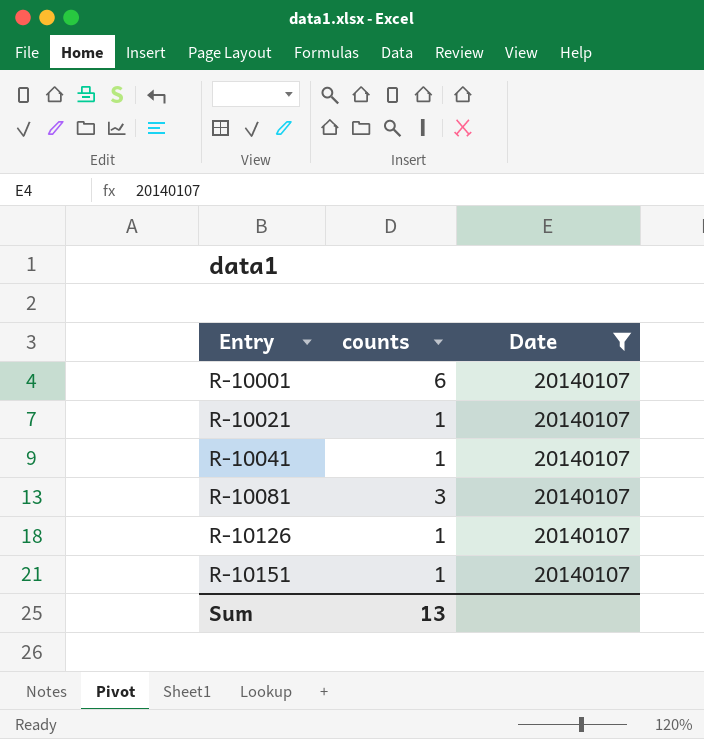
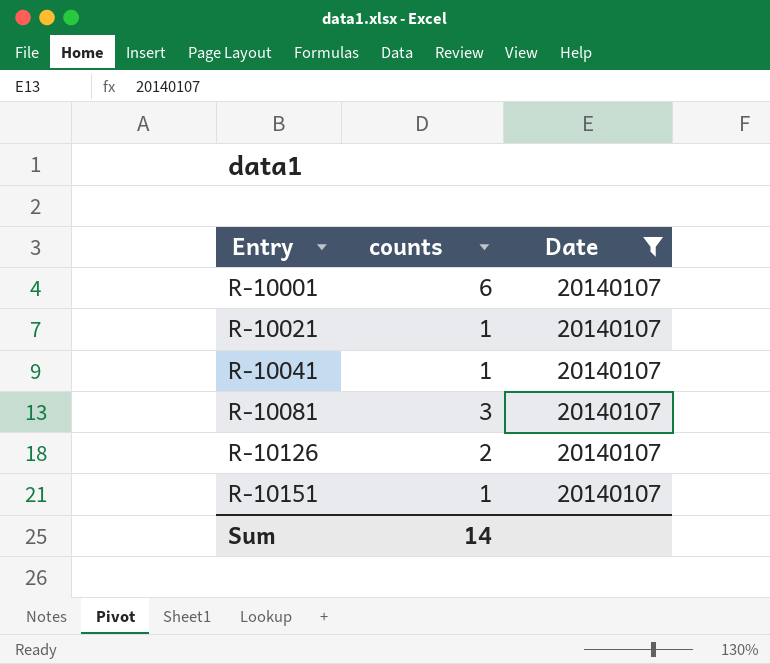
R-10126 | counts: 1 -> 2
Sum | counts: 13 -> 14

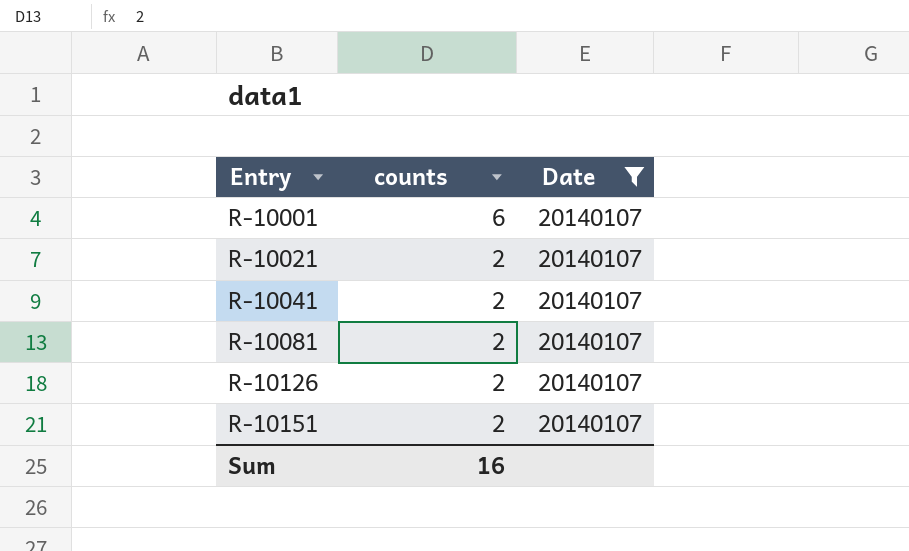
R-10021 | counts: 1 -> 2
R-10041 | counts: 1 -> 2
R-10081 | counts: 3 -> 2
R-10151 | counts: 1 -> 2
Sum | counts: 14 -> 16

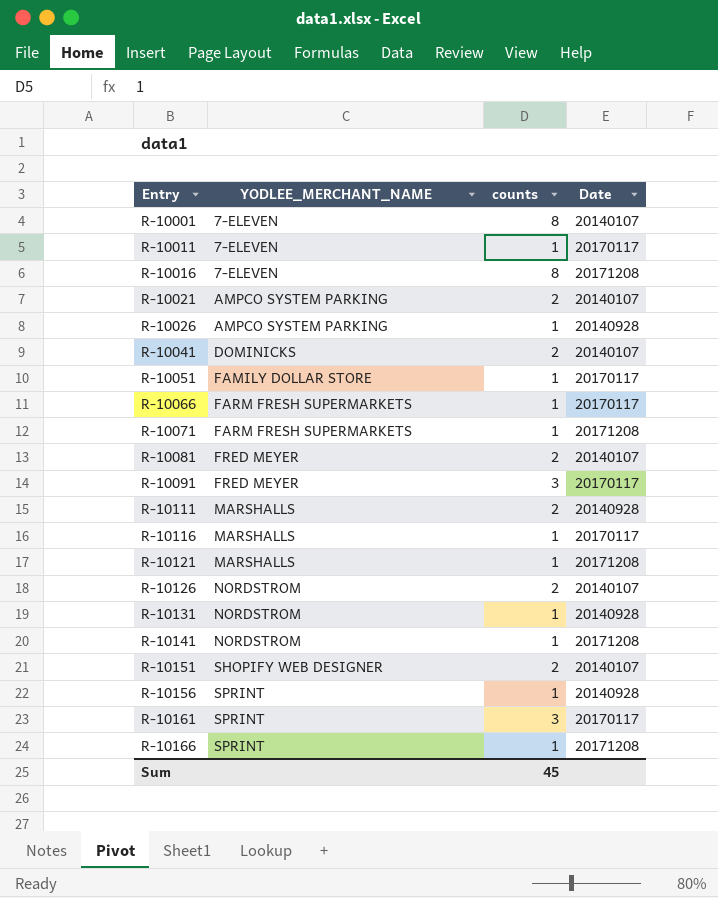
filter: Date = 20140107 -> none
column YODLEE_MERCHANT_NAME | position: none -> 2
R-10001 | counts: 6 -> 8
Sum | counts: 16 -> 45

